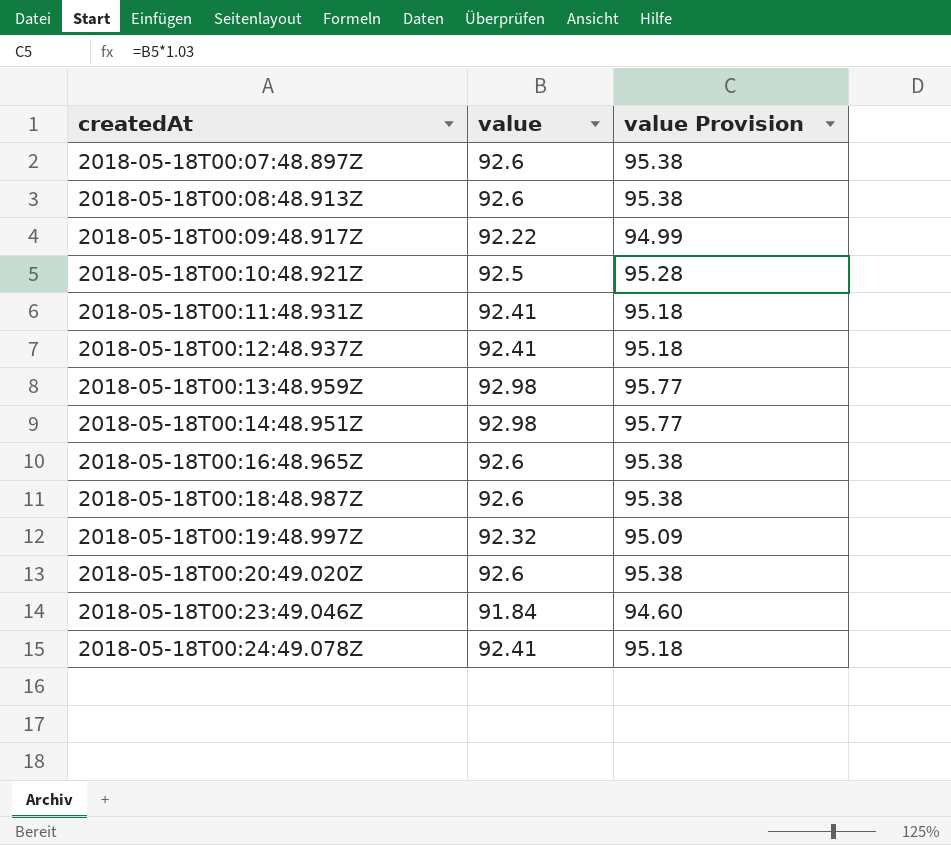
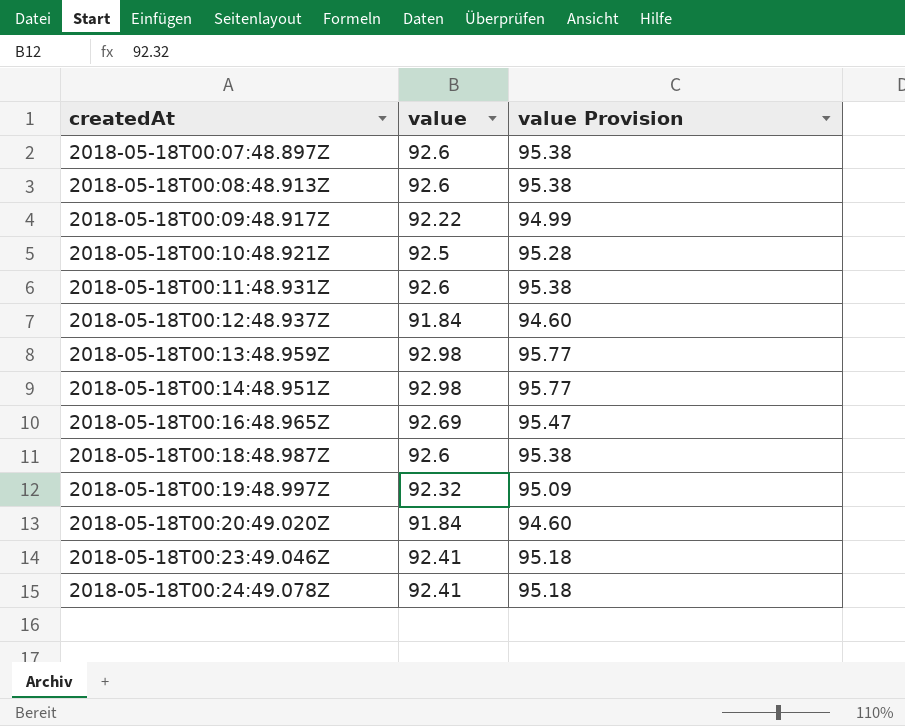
2018-05-18T00:11:48.931Z | value: 92.41 -> 92.6
2018-05-18T00:11:48.931Z | value Provision: 95.18 -> 95.38
2018-05-18T00:12:48.937Z | value: 92.41 -> 91.84
2018-05-18T00:12:48.937Z | value Provision: 95.18 -> 94.60
2018-05-18T00:16:48.965Z | value: 92.6 -> 92.69
2018-05-18T00:16:48.965Z | value Provision: 95.38 -> 95.47
2018-05-18T00:20:49.020Z | value: 92.6 -> 91.84
2018-05-18T00:20:49.020Z | value Provision: 95.38 -> 94.60
2018-05-18T00:23:49.046Z | value: 91.84 -> 92.41
2018-05-18T00:23:49.046Z | value Provision: 94.60 -> 95.18

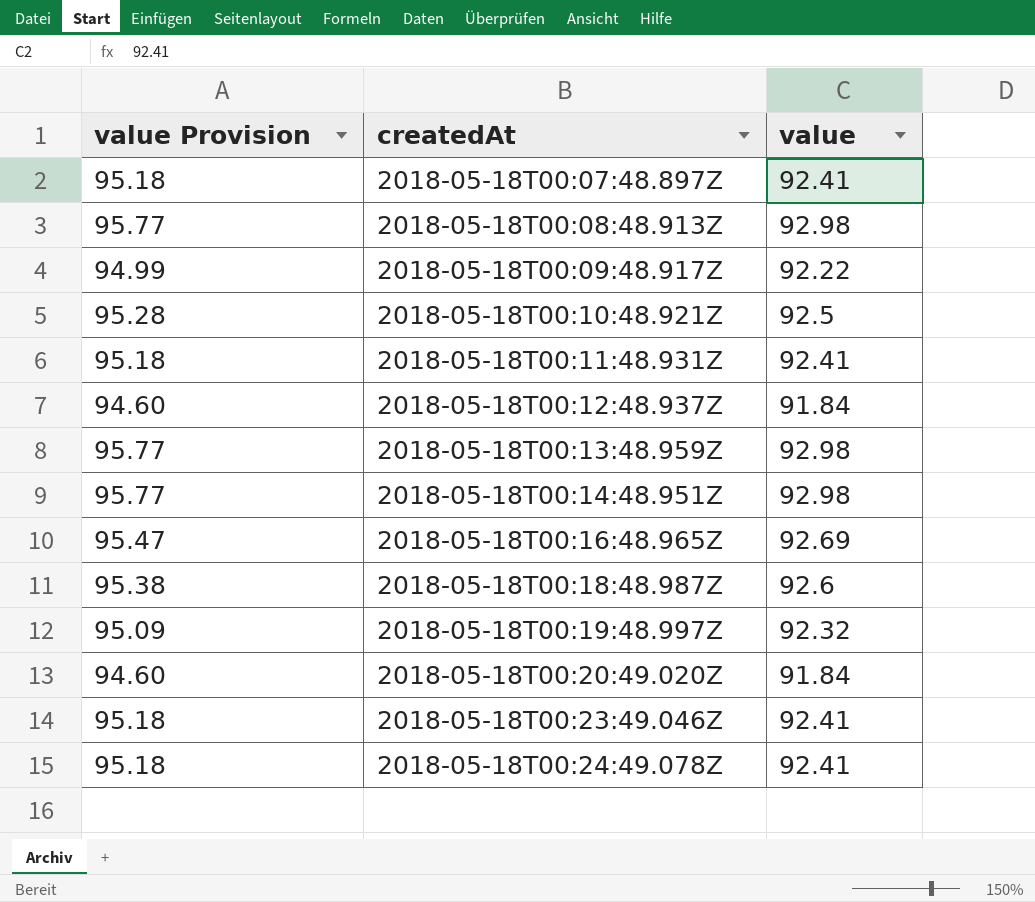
column value Provision | position: 3 -> 1
2018-05-18T00:07:48.897Z | value Provision: 95.38 -> 95.18
2018-05-18T00:07:48.897Z | value: 92.6 -> 92.41
2018-05-18T00:08:48.913Z | value Provision: 95.38 -> 95.77
2018-05-18T00:08:48.913Z | value: 92.6 -> 92.98
2018-05-18T00:11:48.931Z | value Provision: 95.38 -> 95.18
2018-05-18T00:11:48.931Z | value: 92.6 -> 92.41

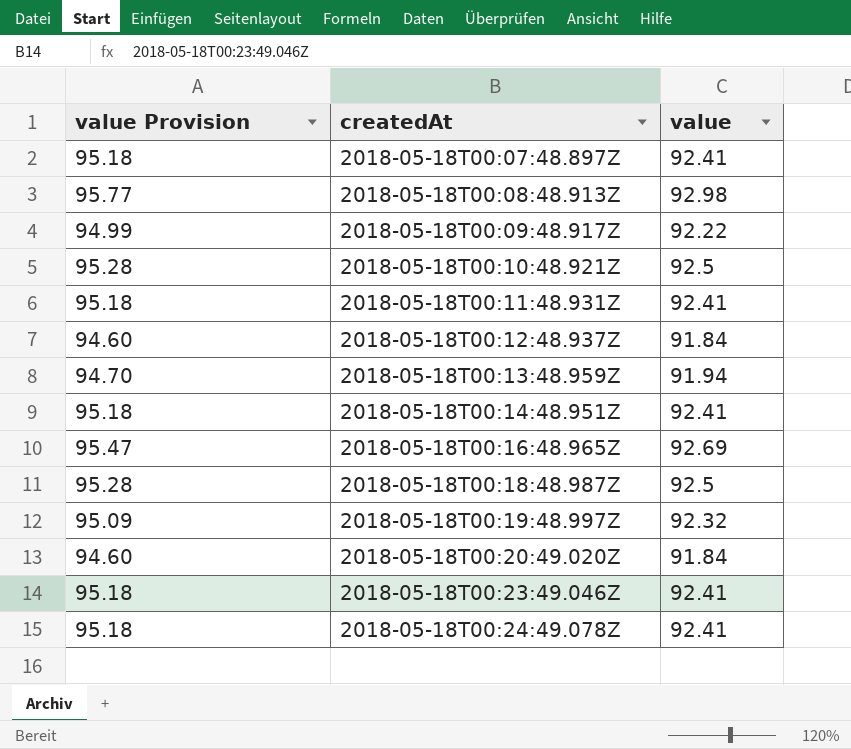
2018-05-18T00:13:48.959Z | value Provision: 95.77 -> 94.70
2018-05-18T00:13:48.959Z | value: 92.98 -> 91.94
2018-05-18T00:14:48.951Z | value Provision: 95.77 -> 95.18
2018-05-18T00:14:48.951Z | value: 92.98 -> 92.41
2018-05-18T00:18:48.987Z | value Provision: 95.38 -> 95.28
2018-05-18T00:18:48.987Z | value: 92.6 -> 92.5

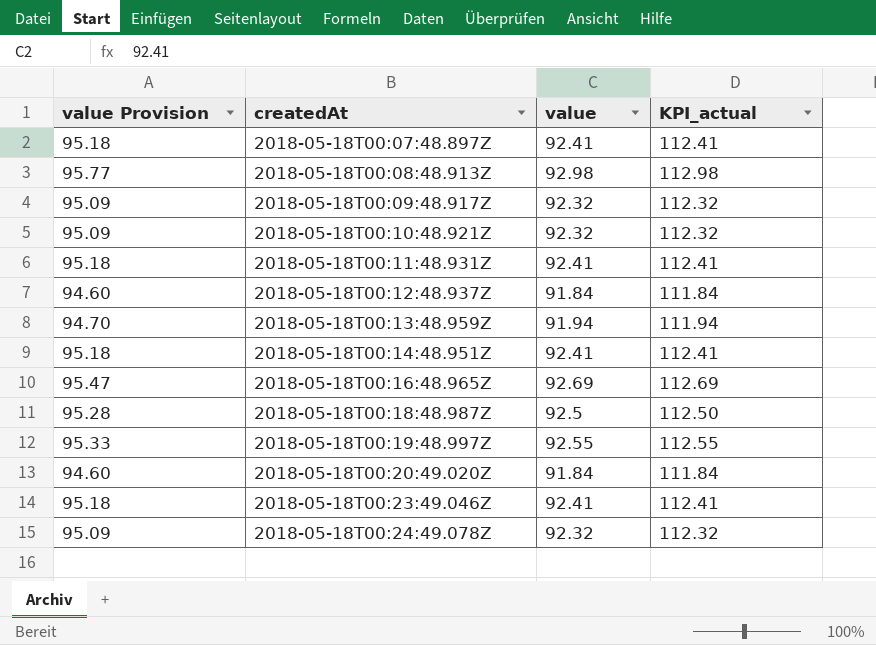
column KPI_actual | formula: none -> [value] + 20
2018-05-18T00:09:48.917Z | value Provision: 94.99 -> 95.09
2018-05-18T00:09:48.917Z | value: 92.22 -> 92.32
2018-05-18T00:10:48.921Z | value Provision: 95.28 -> 95.09
2018-05-18T00:10:48.921Z | value: 92.5 -> 92.32
2018-05-18T00:19:48.997Z | value Provision: 95.09 -> 95.33
2018-05-18T00:19:48.997Z | value: 92.32 -> 92.55
2018-05-18T00:24:49.078Z | value Provision: 95.18 -> 95.09
2018-05-18T00:24:49.078Z | value: 92.41 -> 92.32

